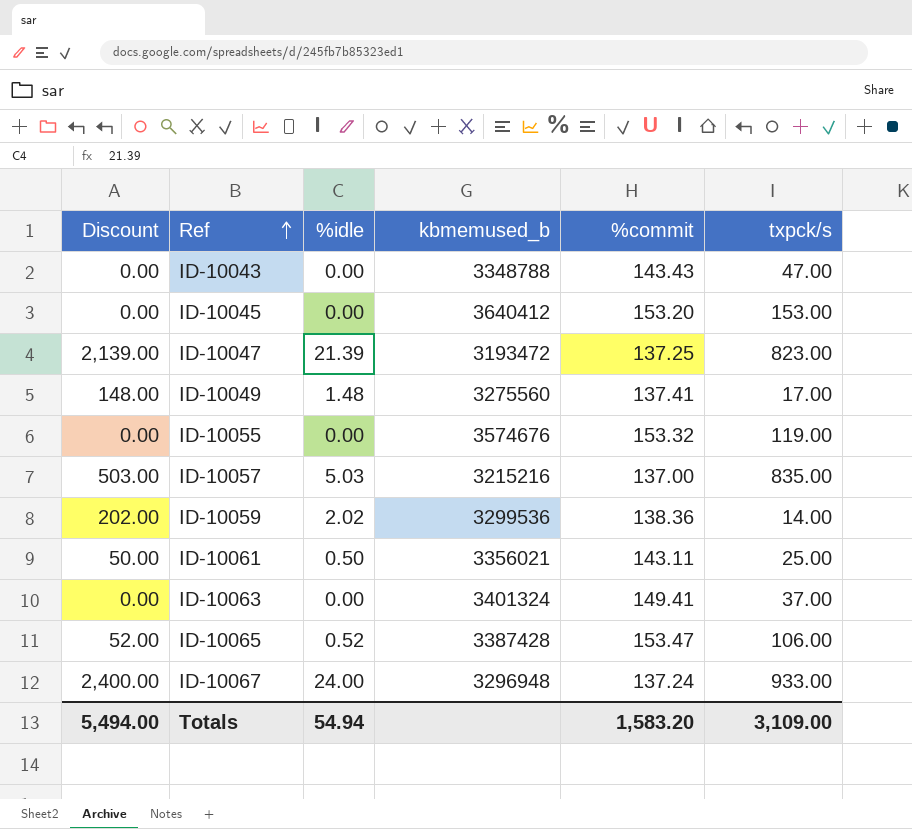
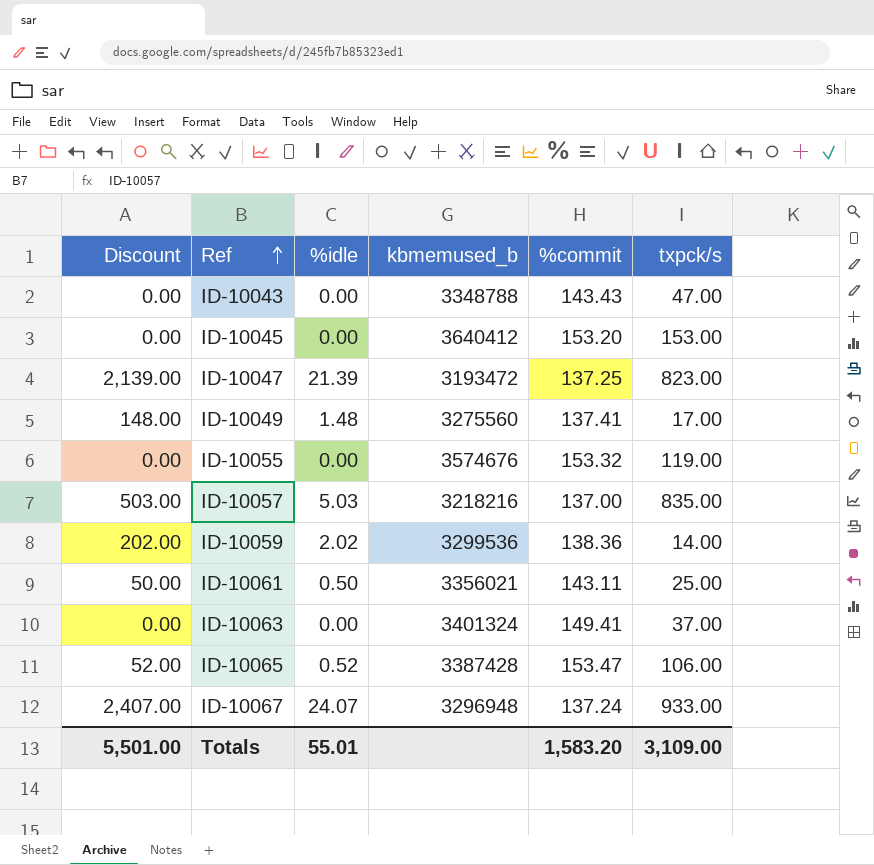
ID-10057 | kbmemused_b: 3215216 -> 3218216
ID-10067 | Discount: 2,400.00 -> 2,407.00
ID-10067 | %idle: 24.00 -> 24.07
Totals | Discount: 5,494.00 -> 5,501.00
Totals | %idle: 54.94 -> 55.01

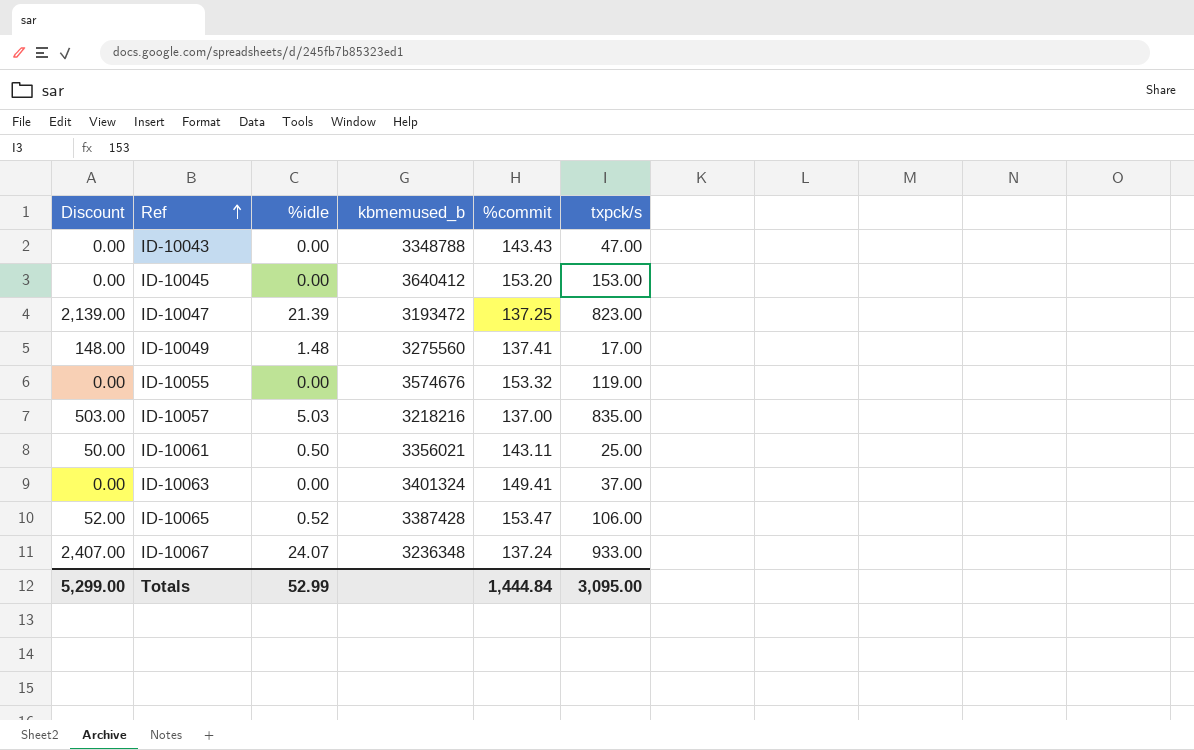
row ID-10059: 202.00 | 2.02 | 3299536 | 138.36 | 14.00 -> none
ID-10067 | kbmemused_b: 3296948 -> 3236348
Totals | Discount: 5,501.00 -> 5,299.00
Totals | %idle: 55.01 -> 52.99
Totals | %commit: 1,583.20 -> 1,444.84
Totals | txpck/s: 3,109.00 -> 3,095.00

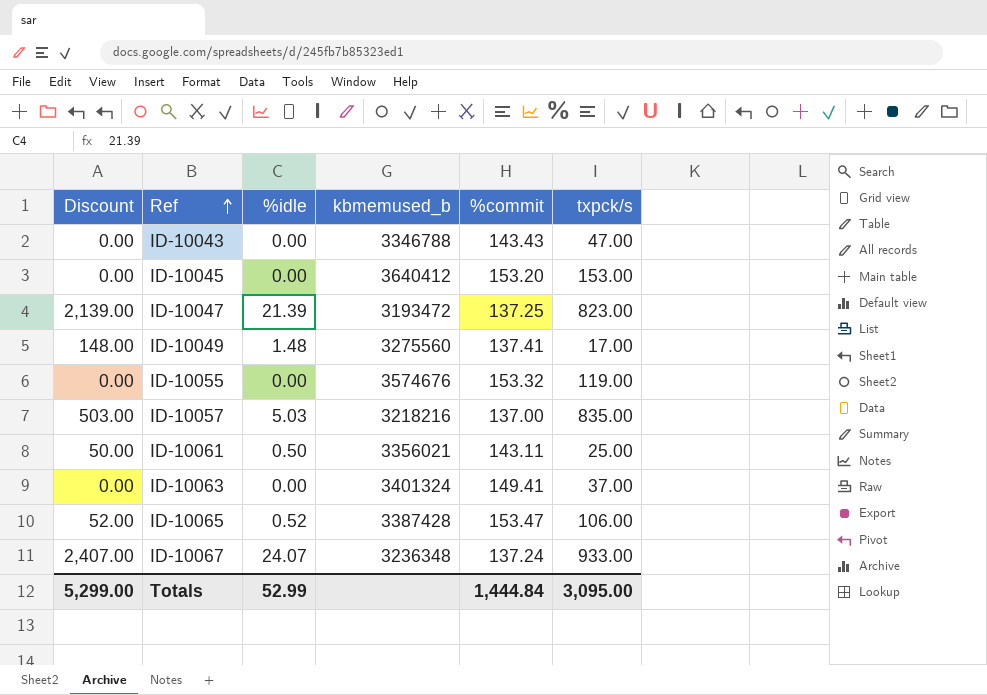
ID-10043 | kbmemused_b: 3348788 -> 3346788

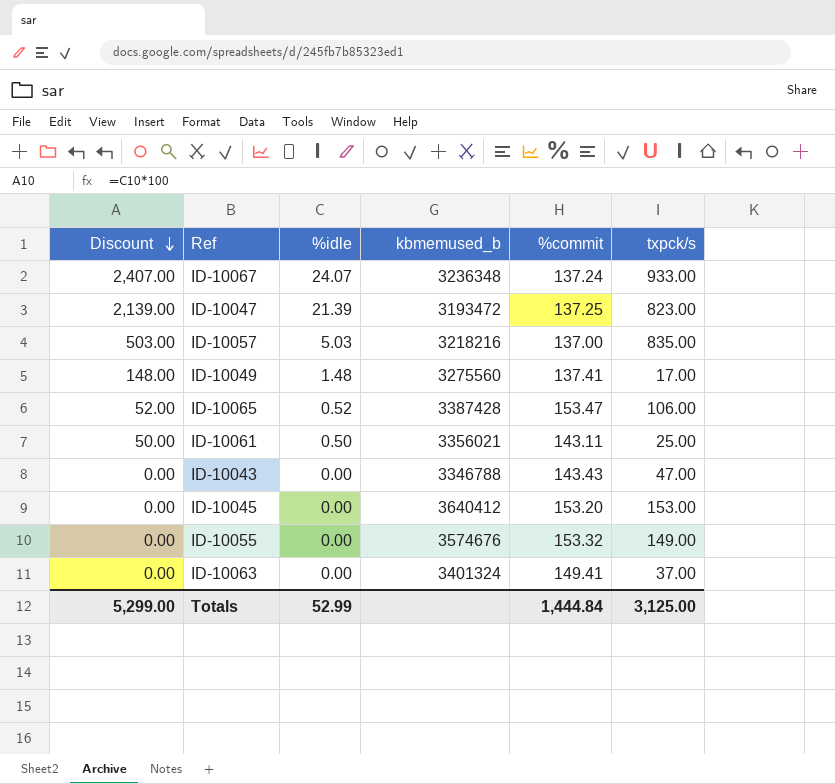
row order: Ref ascending -> Discount descending
ID-10055 | txpck/s: 119.00 -> 149.00
Totals | txpck/s: 3,095.00 -> 3,125.00

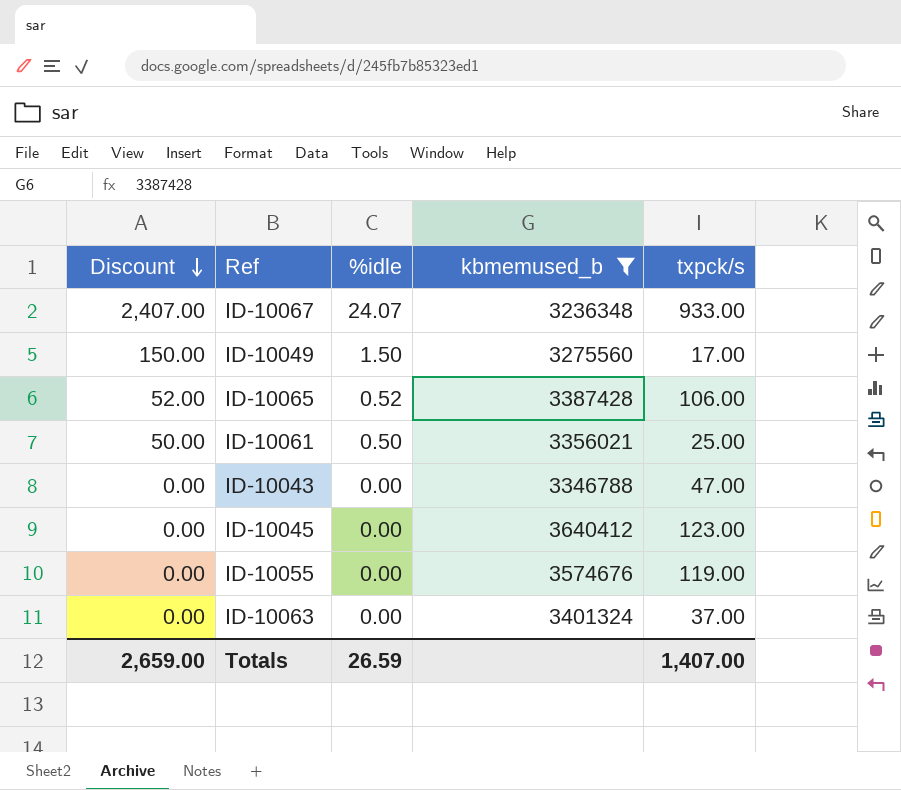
filter: none -> kbmemused_b >= 3236348
column %commit | position: 5 -> none
ID-10049 | Discount: 148.00 -> 150.00
ID-10049 | %idle: 1.48 -> 1.50
ID-10045 | txpck/s: 153.00 -> 123.00
ID-10055 | txpck/s: 149.00 -> 119.00
Totals | Discount: 5,299.00 -> 2,659.00
Totals | %idle: 52.99 -> 26.59
Totals | txpck/s: 3,125.00 -> 1,407.00

